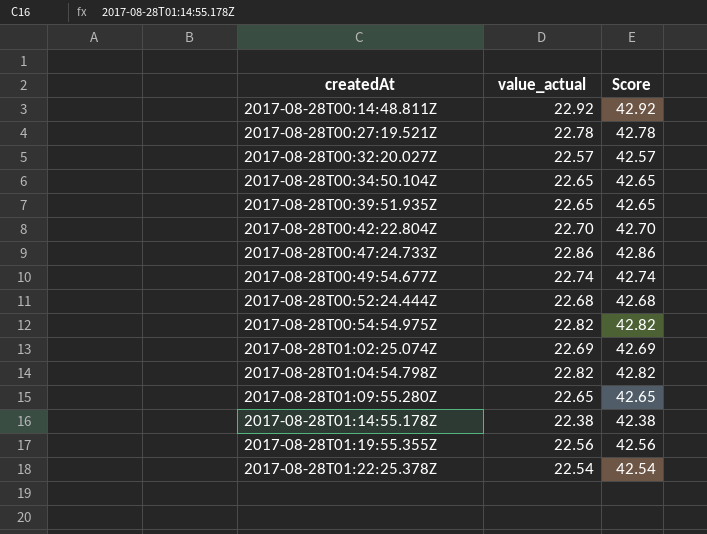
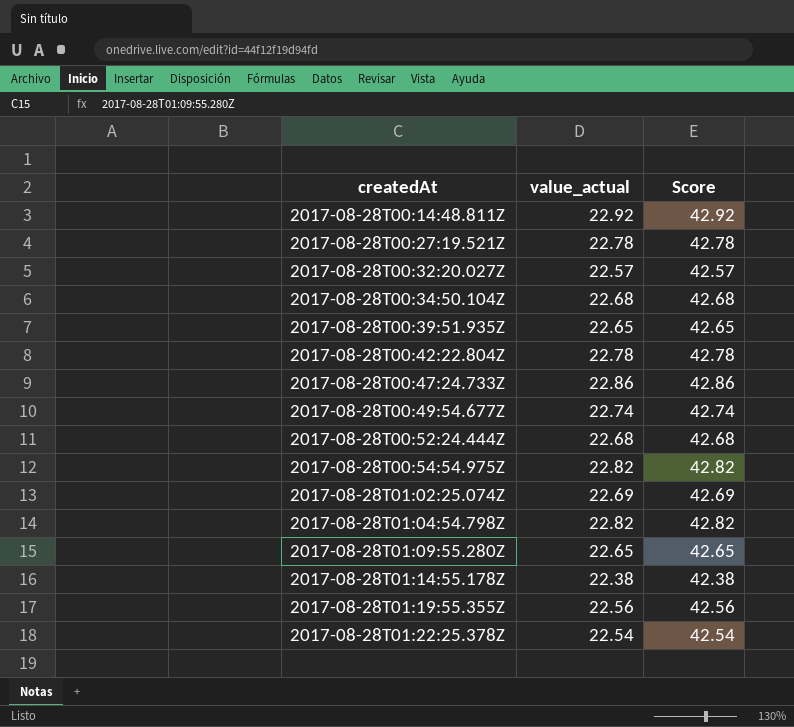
2017-08-28T00:34:50.104Z | value_actual: 22.65 -> 22.68
2017-08-28T00:34:50.104Z | Score: 42.65 -> 42.68
2017-08-28T00:42:22.804Z | value_actual: 22.70 -> 22.78
2017-08-28T00:42:22.804Z | Score: 42.70 -> 42.78

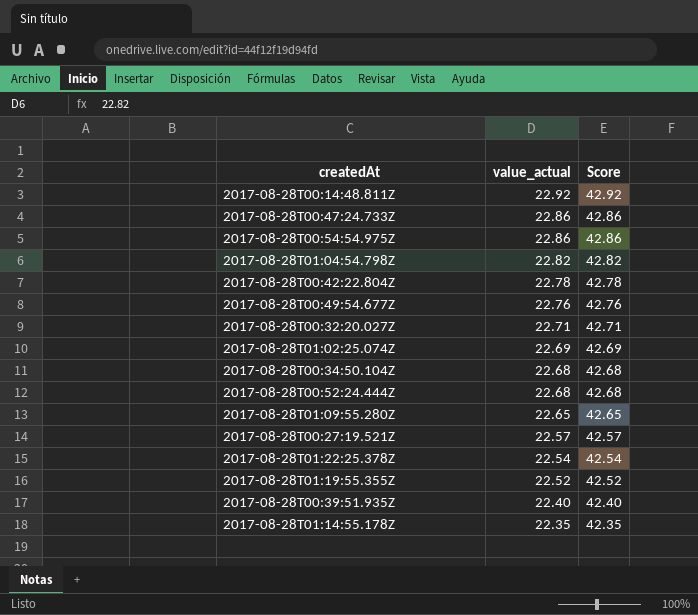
row order: createdAt ascending -> value_actual descending
2017-08-28T00:54:54.975Z | value_actual: 22.82 -> 22.86
2017-08-28T00:54:54.975Z | Score: 42.82 -> 42.86
2017-08-28T00:49:54.677Z | value_actual: 22.74 -> 22.76
2017-08-28T00:49:54.677Z | Score: 42.74 -> 42.76
2017-08-28T00:32:20.027Z | value_actual: 22.57 -> 22.71
2017-08-28T00:32:20.027Z | Score: 42.57 -> 42.71
2017-08-28T00:27:19.521Z | value_actual: 22.78 -> 22.57
2017-08-28T00:27:19.521Z | Score: 42.78 -> 42.57
2017-08-28T01:19:55.355Z | value_actual: 22.56 -> 22.52
2017-08-28T01:19:55.355Z | Score: 42.56 -> 42.52
2017-08-28T00:39:51.935Z | value_actual: 22.65 -> 22.40
2017-08-28T00:39:51.935Z | Score: 42.65 -> 42.40
2017-08-28T01:14:55.178Z | value_actual: 22.38 -> 22.35
2017-08-28T01:14:55.178Z | Score: 42.38 -> 42.35

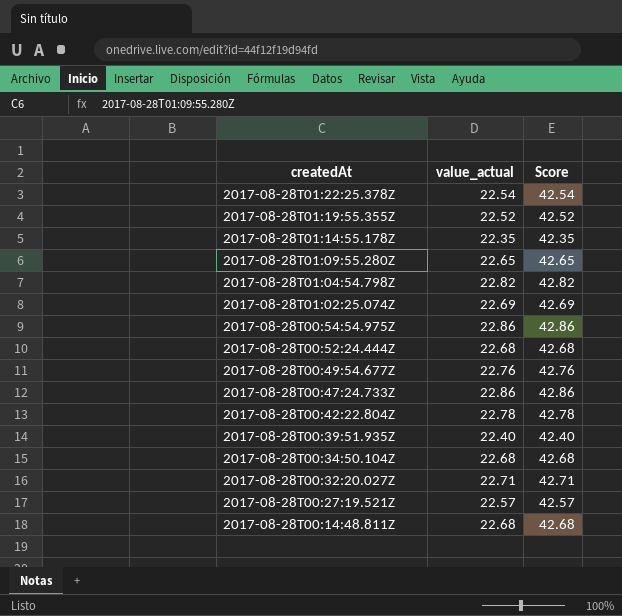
row order: value_actual descending -> createdAt descending
2017-08-28T00:14:48.811Z | value_actual: 22.92 -> 22.68
2017-08-28T00:14:48.811Z | Score: 42.92 -> 42.68

